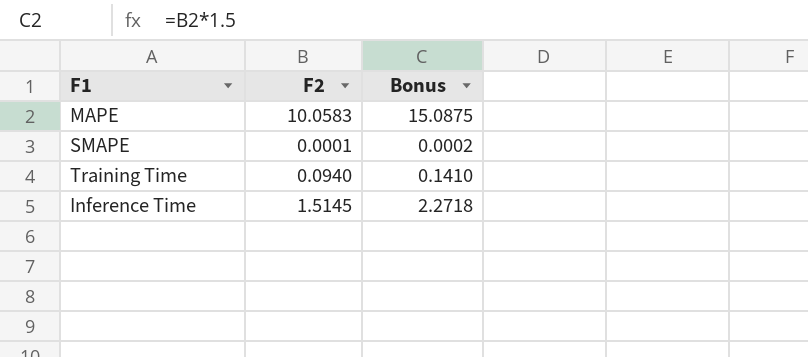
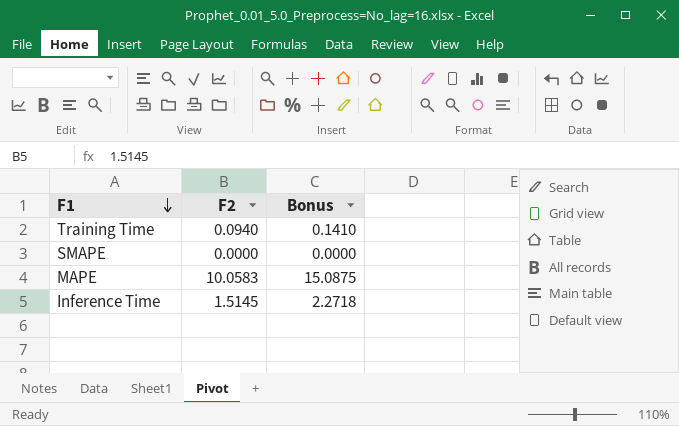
row order: none -> F1 descending
SMAPE | F2: 0.0001 -> 0.0000
SMAPE | Bonus: 0.0002 -> 0.0000

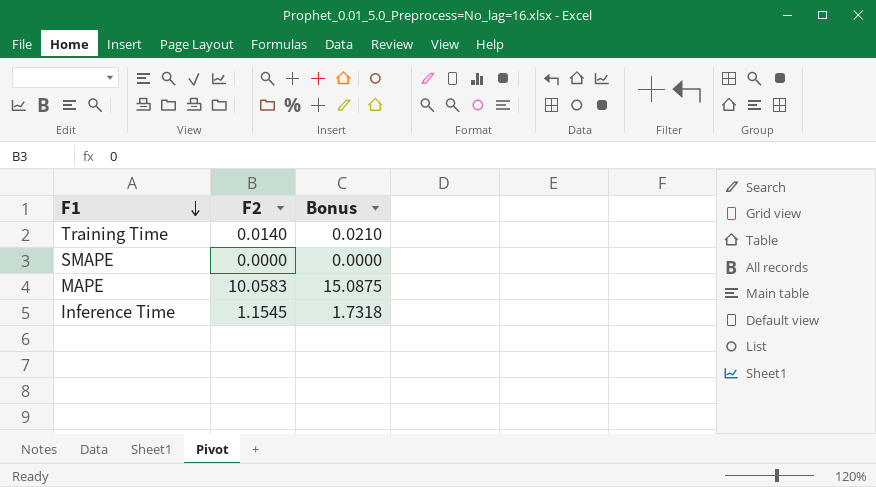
Training Time | F2: 0.0940 -> 0.0140
Training Time | Bonus: 0.1410 -> 0.0210
Inference Time | F2: 1.5145 -> 1.1545
Inference Time | Bonus: 2.2718 -> 1.7318

